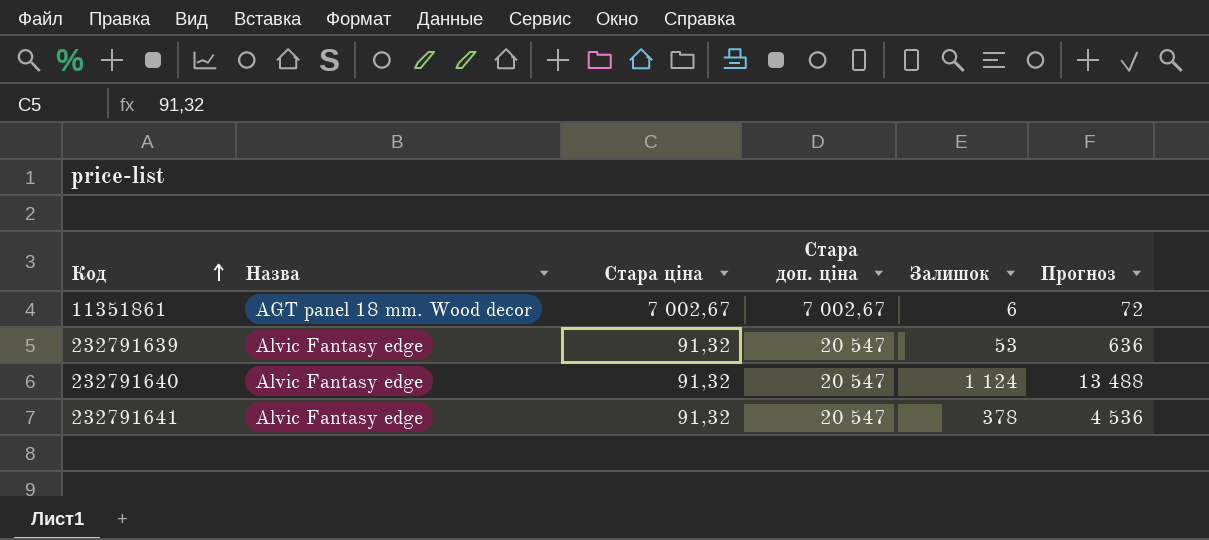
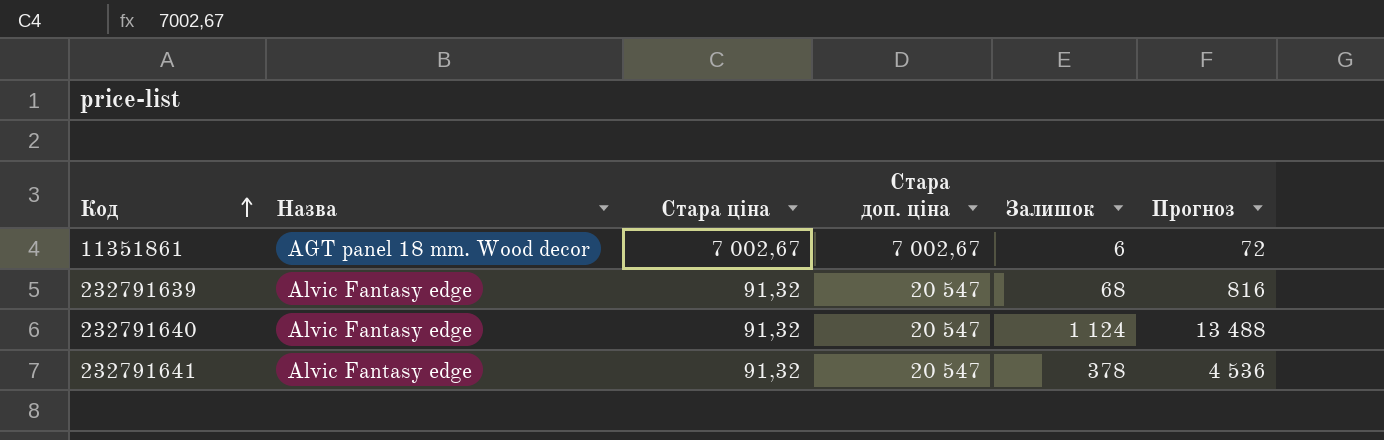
232791639 | Залишок: 53 -> 68
232791639 | Прогноз: 636 -> 816

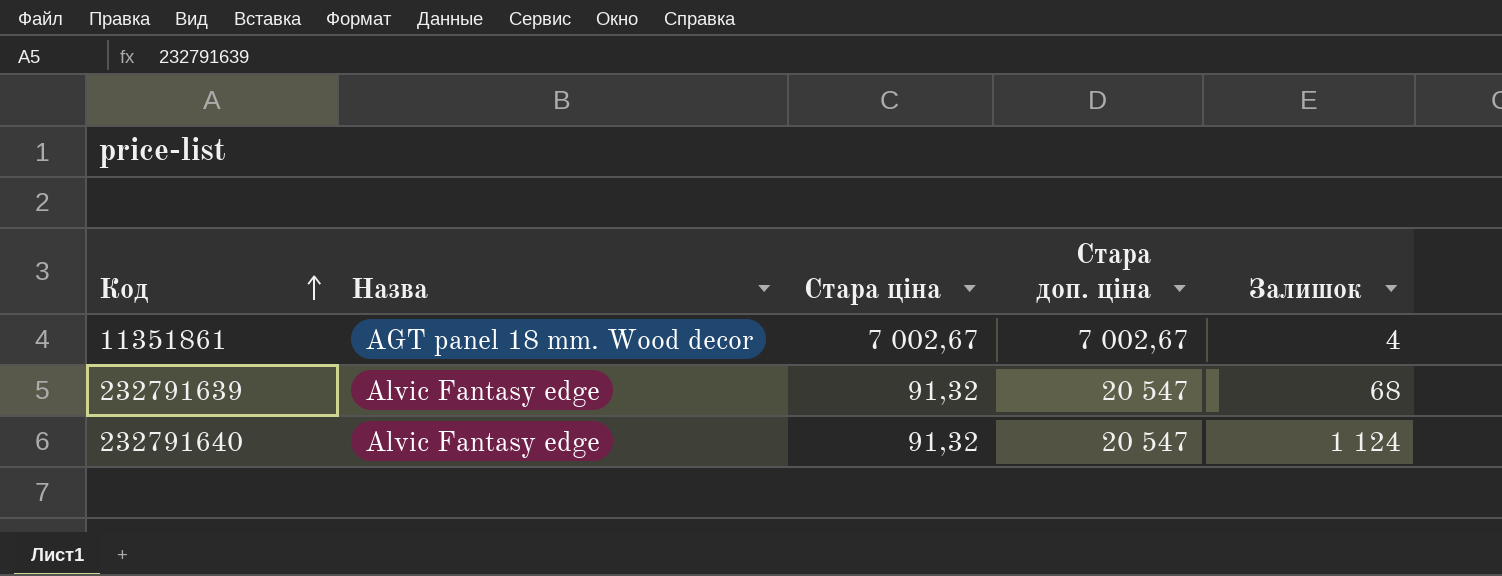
column Прогноз | formula: [Залишок] * 12 -> none
row 232791641: Alvic Fantasy edge | 91,32 | 20 547 | 378 | 4 536 -> none
11351861 | Залишок: 6 -> 4

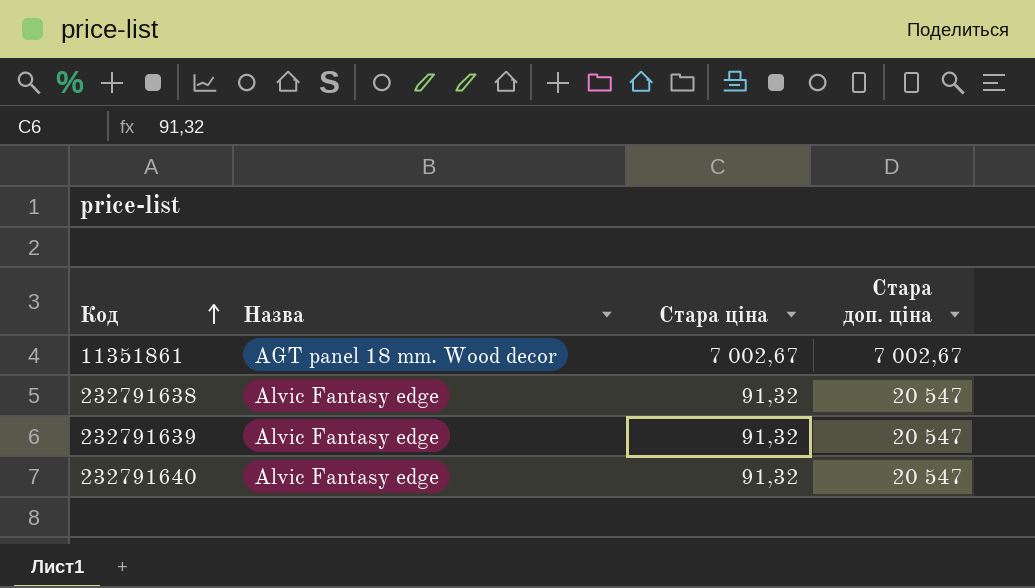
column Залишок | position: 5 -> none
row 232791638: none -> Alvic Fantasy edge | 91,32 | 20 547

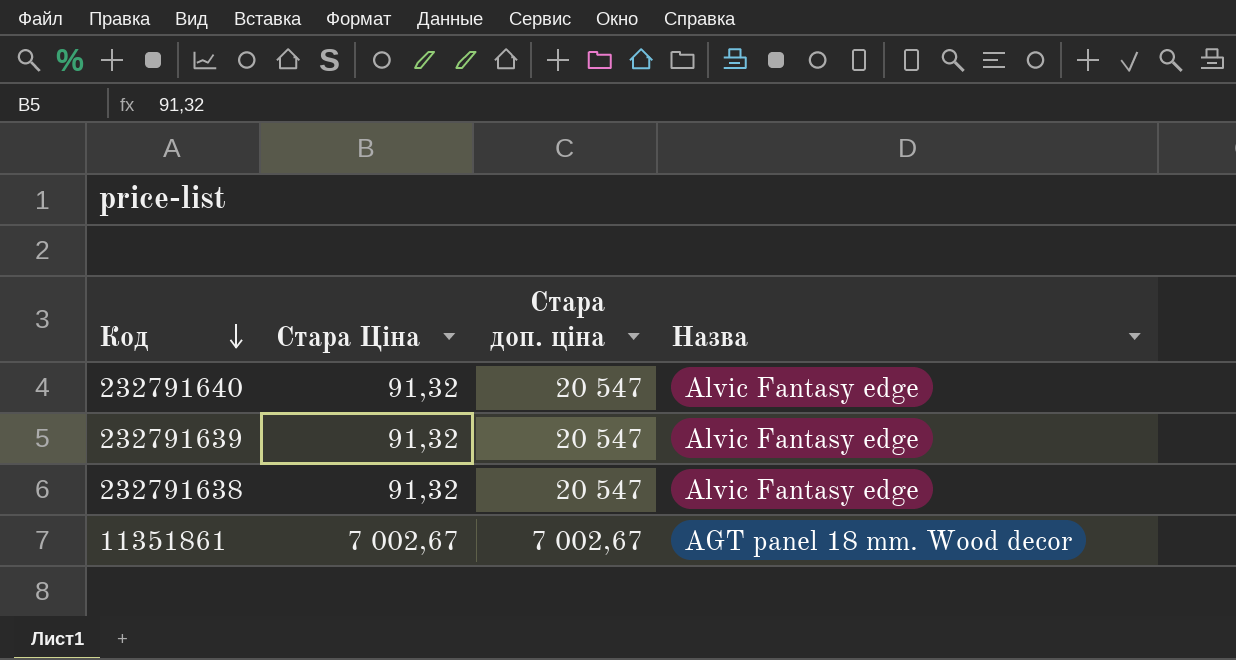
row order: Код ascending -> Код descending
column name: Стара ціна -> Стара Ціна
column Назва | position: 2 -> 4

